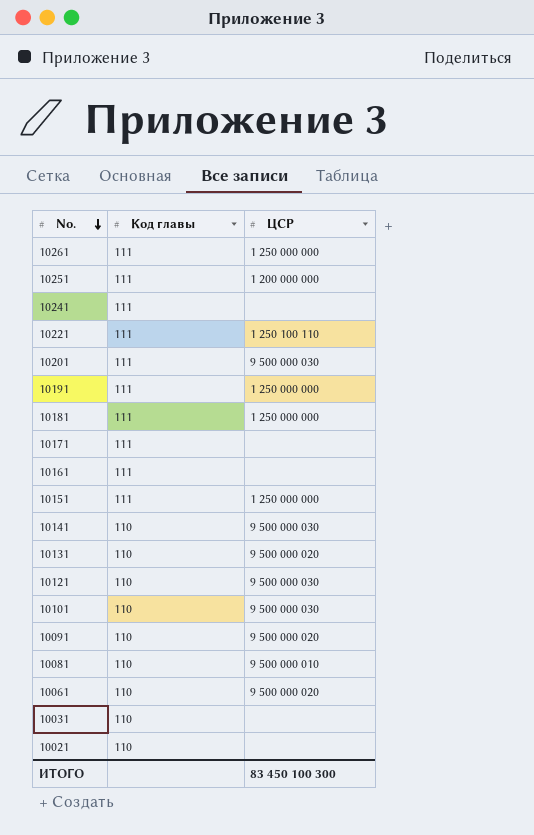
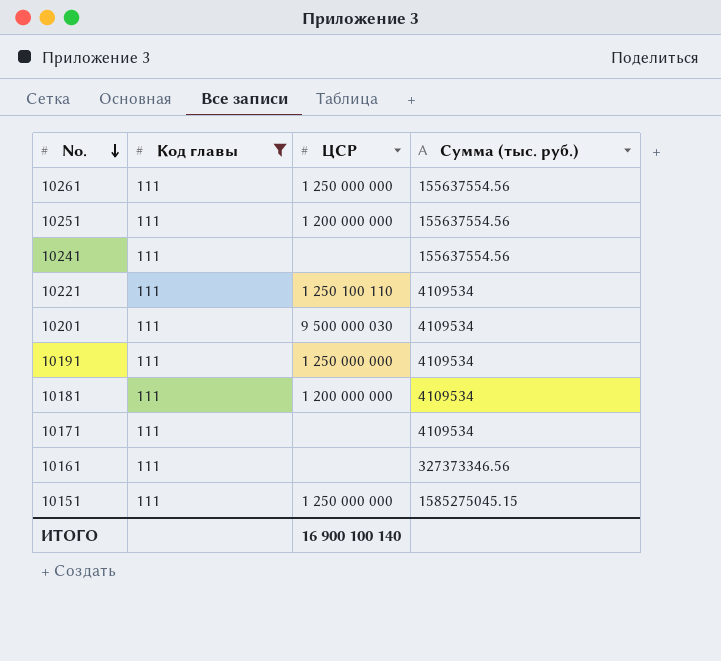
filter: none -> Код главы = 111
column Сумма (тыс. руб.) | position: none -> 4
10181 | ЦСР: 1 250 000 000 -> 1 200 000 000
ИТОГО | ЦСР: 83 450 100 300 -> 16 900 100 140

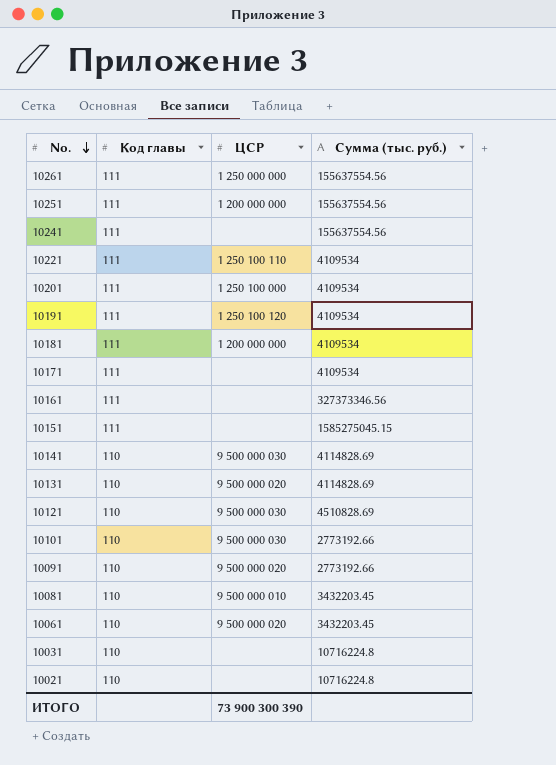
filter: Код главы = 111 -> none
10201 | ЦСР: 9 500 000 030 -> 1 250 100 000
10191 | ЦСР: 1 250 000 000 -> 1 250 100 120
10151 | ЦСР: 1 250 000 000 -> none
ИТОГО | ЦСР: 16 900 100 140 -> 73 900 300 390

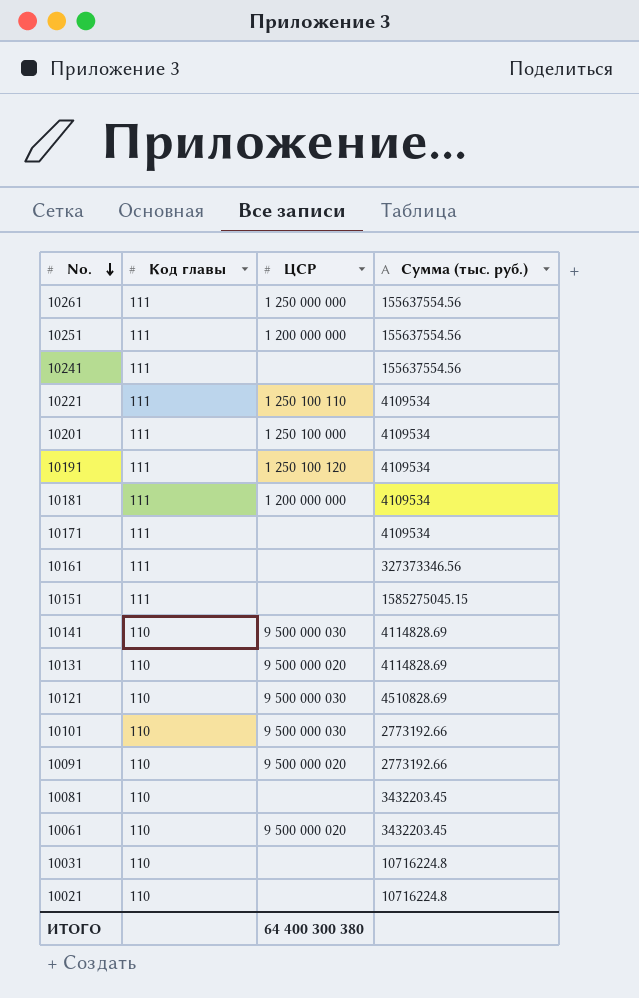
10081 | ЦСР: 9 500 000 010 -> none
ИТОГО | ЦСР: 73 900 300 390 -> 64 400 300 380

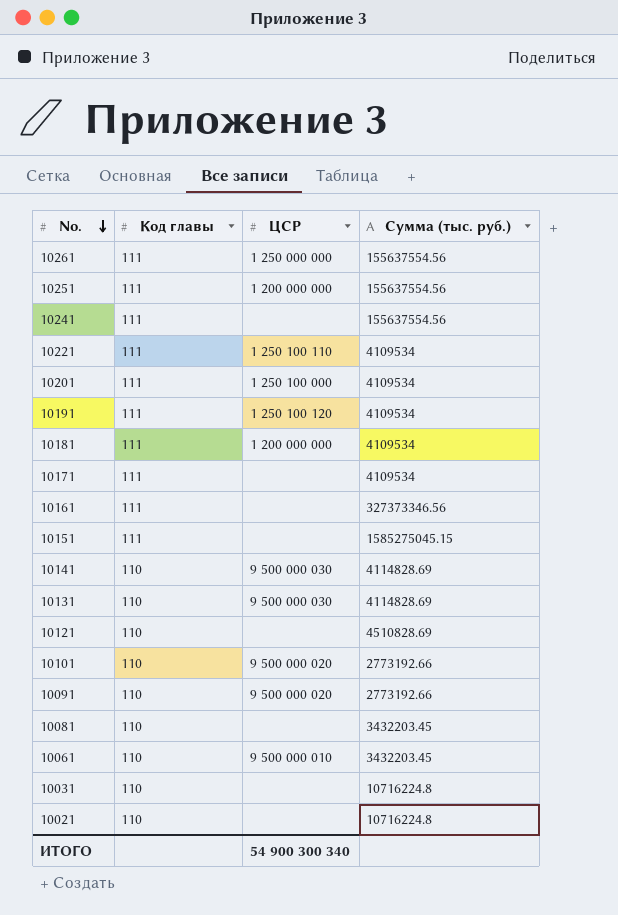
10131 | ЦСР: 9 500 000 020 -> 9 500 000 030
10121 | ЦСР: 9 500 000 030 -> none
10101 | ЦСР: 9 500 000 030 -> 9 500 000 020
10061 | ЦСР: 9 500 000 020 -> 9 500 000 010
ИТОГО | ЦСР: 64 400 300 380 -> 54 900 300 340

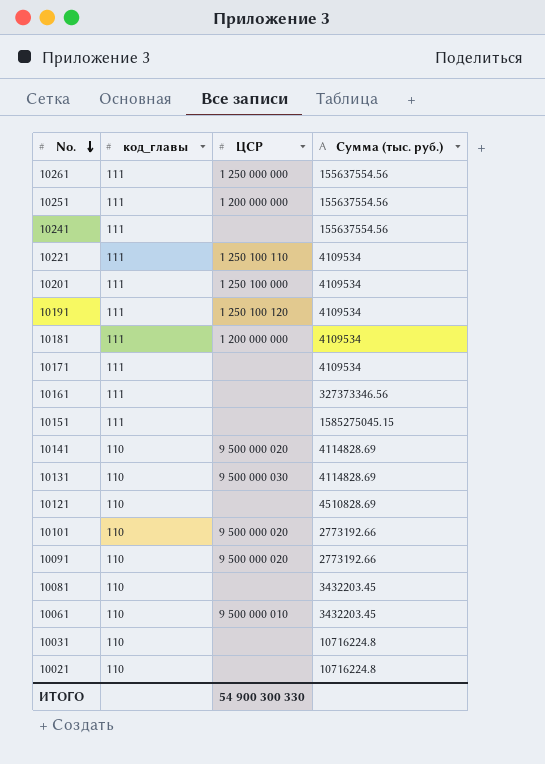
column name: Код главы -> код_главы
10141 | ЦСР: 9 500 000 030 -> 9 500 000 020
ИТОГО | ЦСР: 54 900 300 340 -> 54 900 300 330

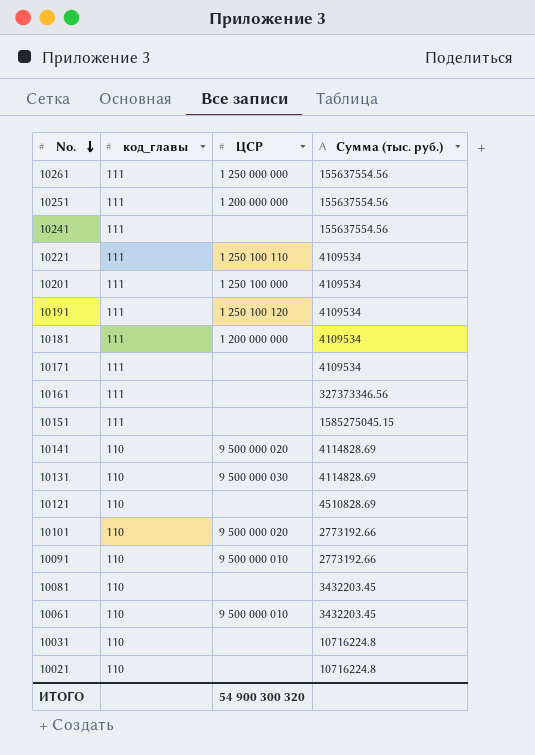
10091 | ЦСР: 9 500 000 020 -> 9 500 000 010
ИТОГО | ЦСР: 54 900 300 330 -> 54 900 300 320

